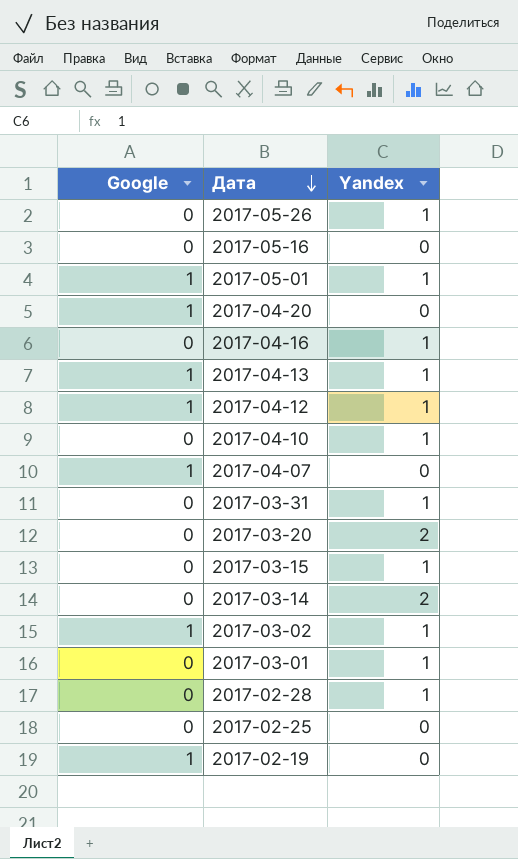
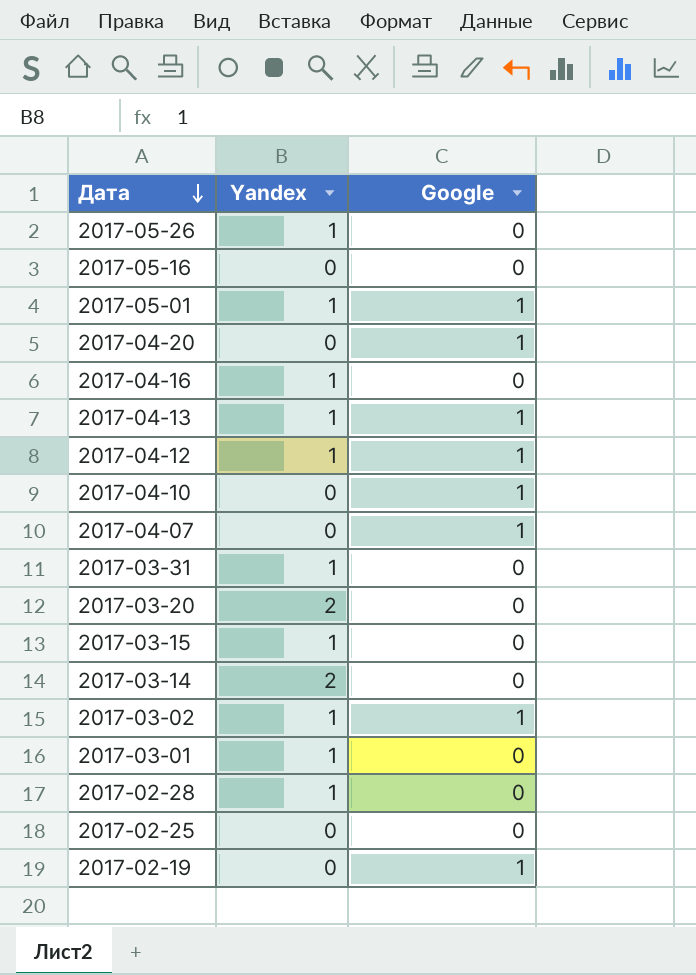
column Google | position: 1 -> 3
2017-04-10 | Yandex: 1 -> 0
2017-04-10 | Google: 0 -> 1

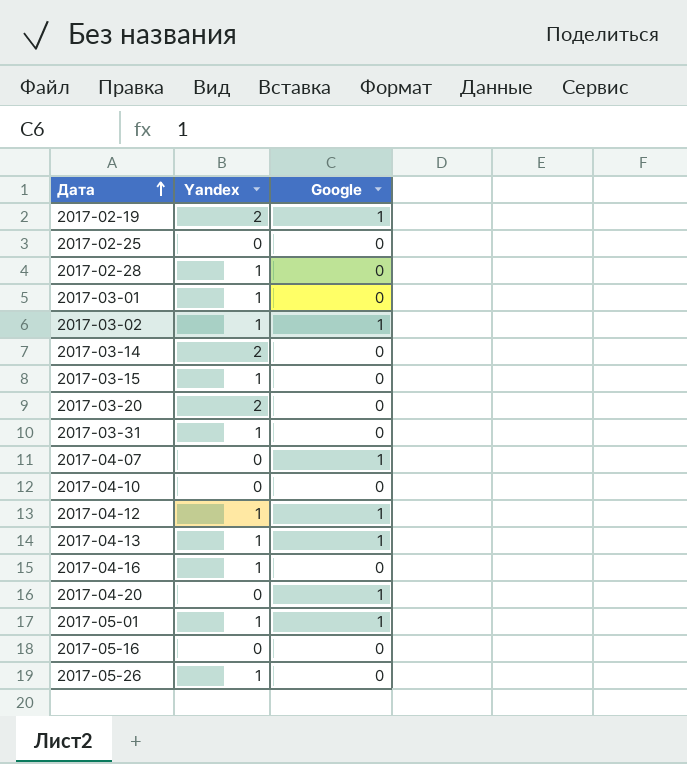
row order: Дата descending -> Дата ascending
2017-02-19 | Yandex: 0 -> 2
2017-04-10 | Google: 1 -> 0

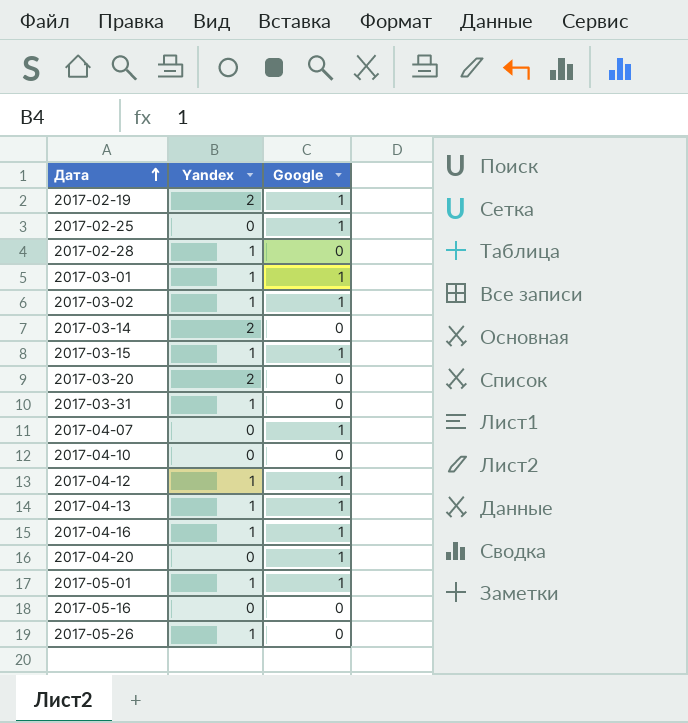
2017-02-25 | Google: 0 -> 1
2017-03-01 | Google: 0 -> 1
2017-03-15 | Google: 0 -> 1
2017-04-16 | Google: 0 -> 1

